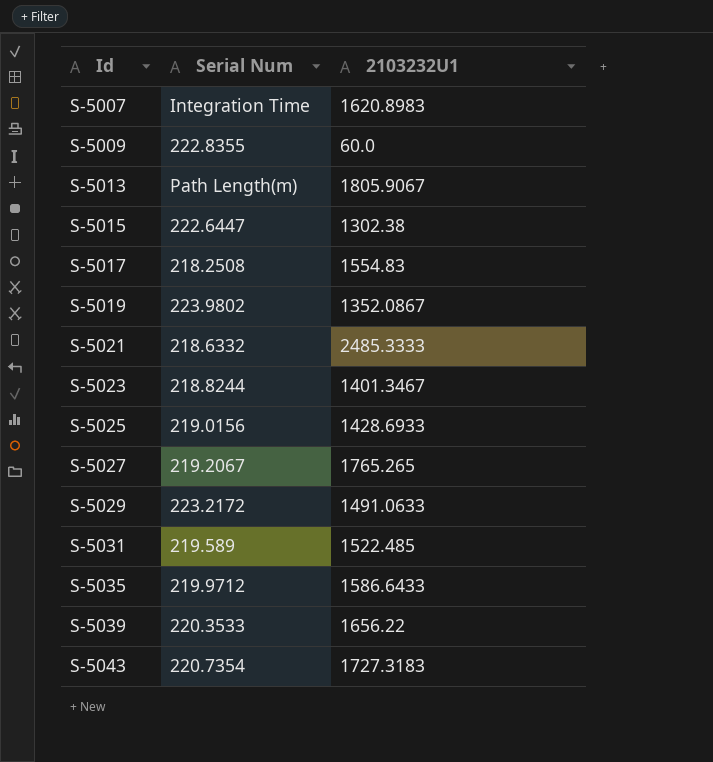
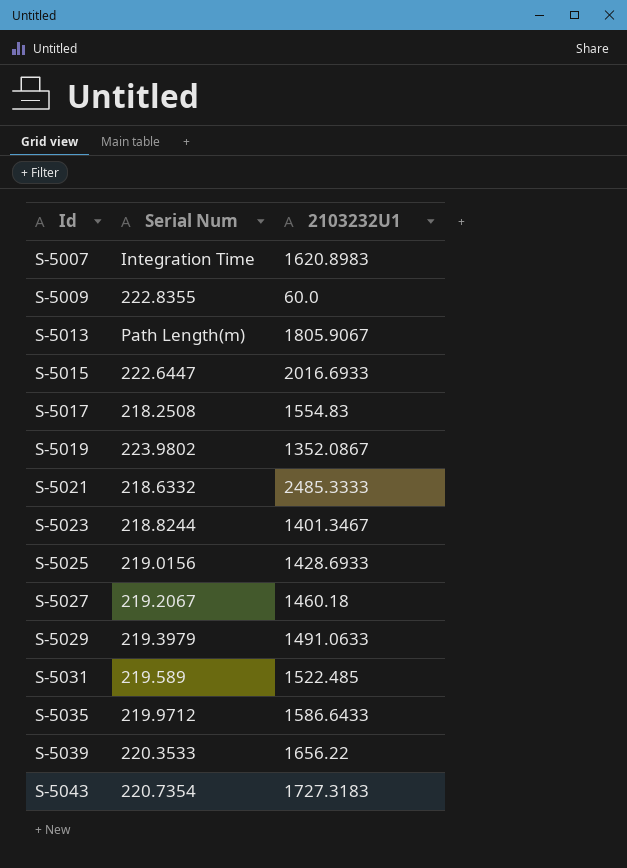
S-5015 | 2103232U1: 1302.38 -> 2016.6933
S-5027 | 2103232U1: 1765.265 -> 1460.18
S-5029 | Serial Num: 223.2172 -> 219.3979

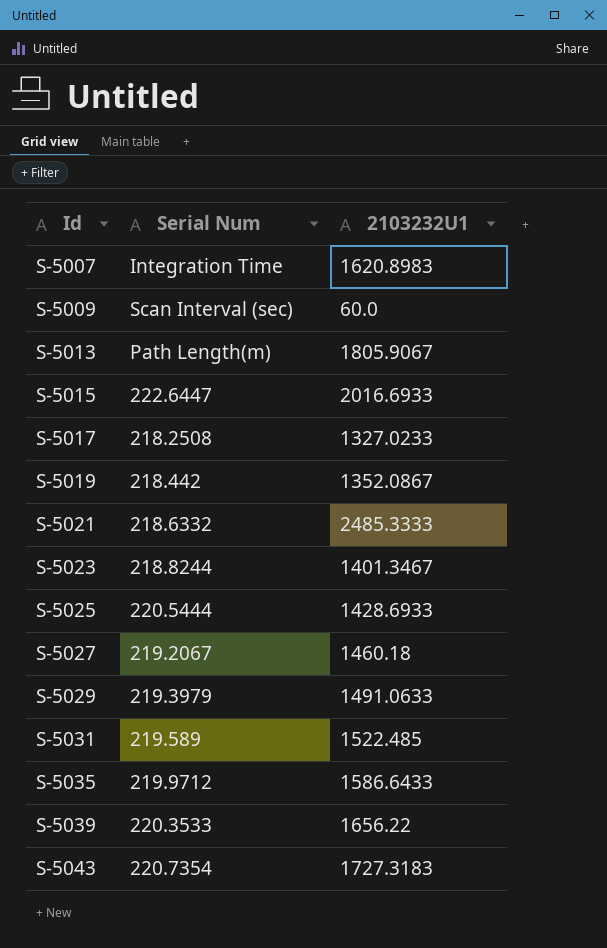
S-5009 | Serial Num: 222.8355 -> Scan Interval (sec)
S-5017 | 2103232U1: 1554.83 -> 1327.0233
S-5019 | Serial Num: 223.9802 -> 218.442
S-5025 | Serial Num: 219.0156 -> 220.5444

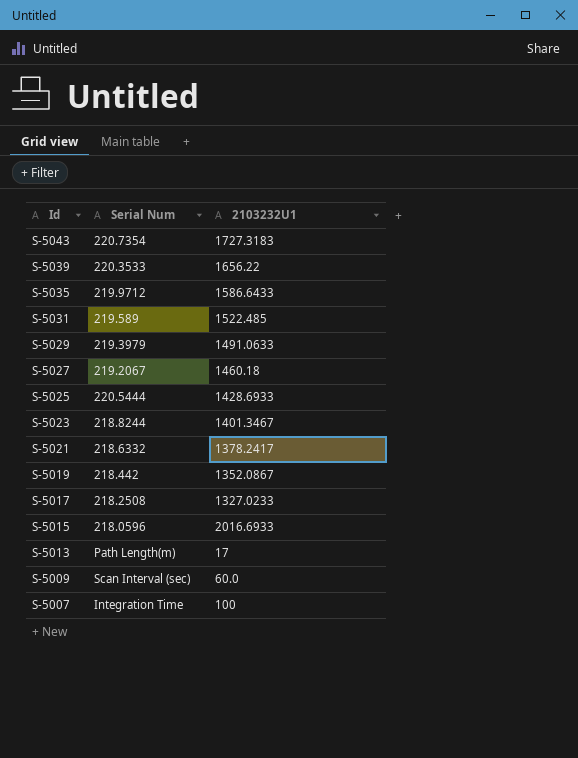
row order: Id ascending -> Id descending
S-5021 | 2103232U1: 2485.3333 -> 1378.2417
S-5015 | Serial Num: 222.6447 -> 218.0596
S-5013 | 2103232U1: 1805.9067 -> 17
S-5007 | 2103232U1: 1620.8983 -> 100

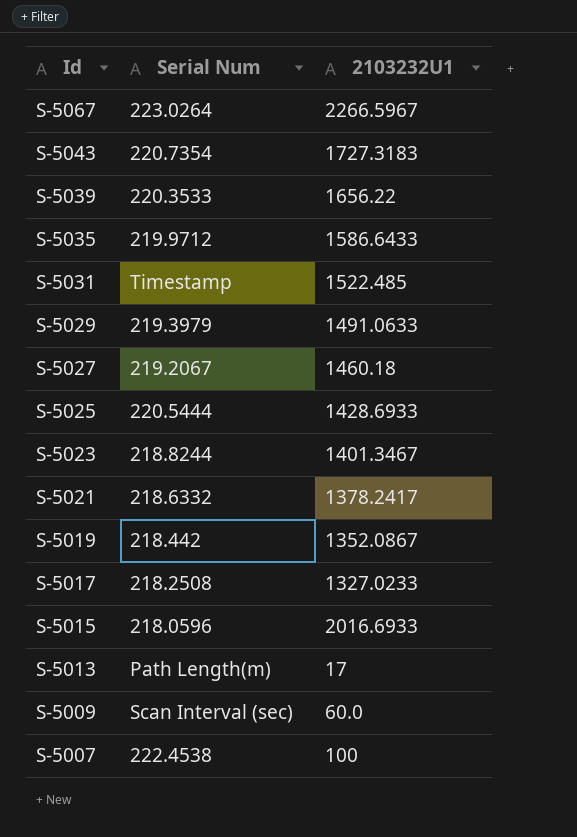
row S-5067: none -> 223.0264 | 2266.5967
S-5031 | Serial Num: 219.589 -> Timestamp
S-5007 | Serial Num: Integration Time -> 222.4538

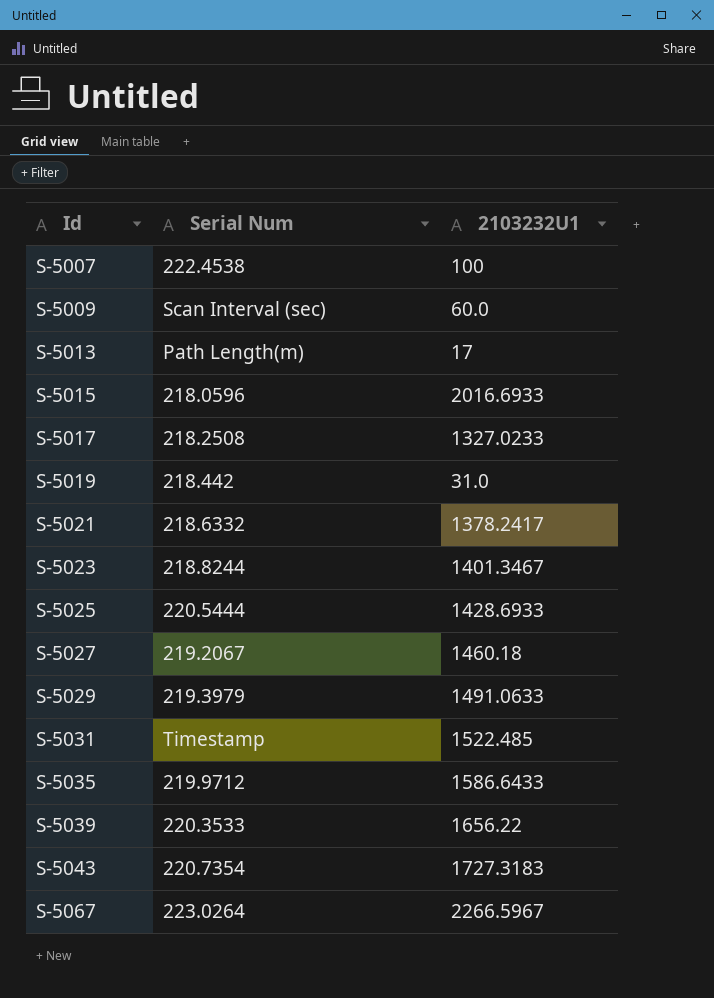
row order: Id descending -> Id ascending
S-5019 | 2103232U1: 1352.0867 -> 31.0

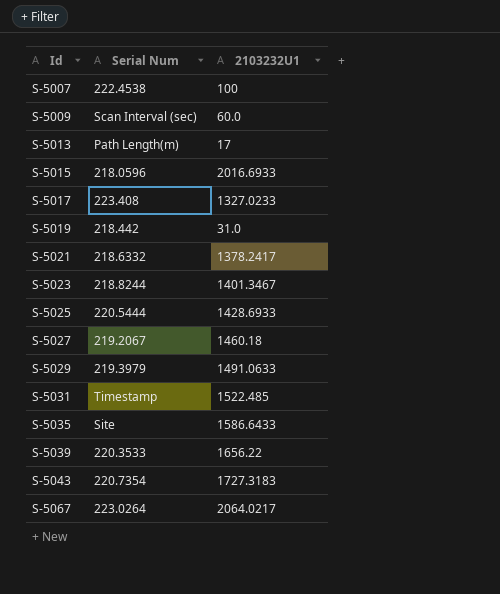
S-5017 | Serial Num: 218.2508 -> 223.408
S-5035 | Serial Num: 219.9712 -> Site
S-5067 | 2103232U1: 2266.5967 -> 2064.0217

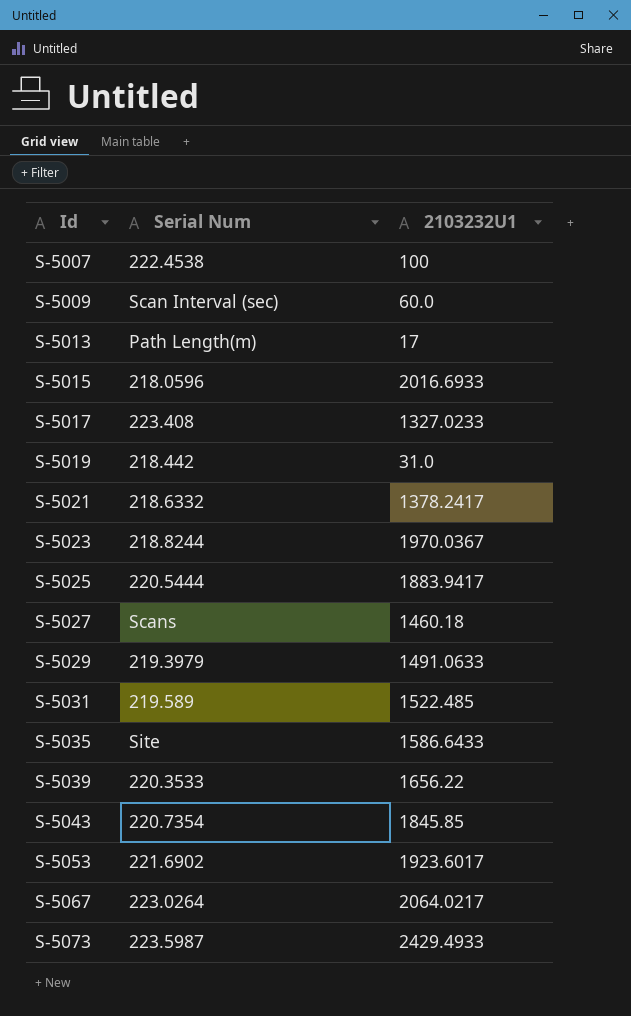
S-5023 | 2103232U1: 1401.3467 -> 1970.0367
S-5025 | 2103232U1: 1428.6933 -> 1883.9417
S-5027 | Serial Num: 219.2067 -> Scans
S-5031 | Serial Num: Timestamp -> 219.589
S-5043 | 2103232U1: 1727.3183 -> 1845.85
row S-5053: none -> 221.6902 | 1923.6017
row S-5073: none -> 223.5987 | 2429.4933

